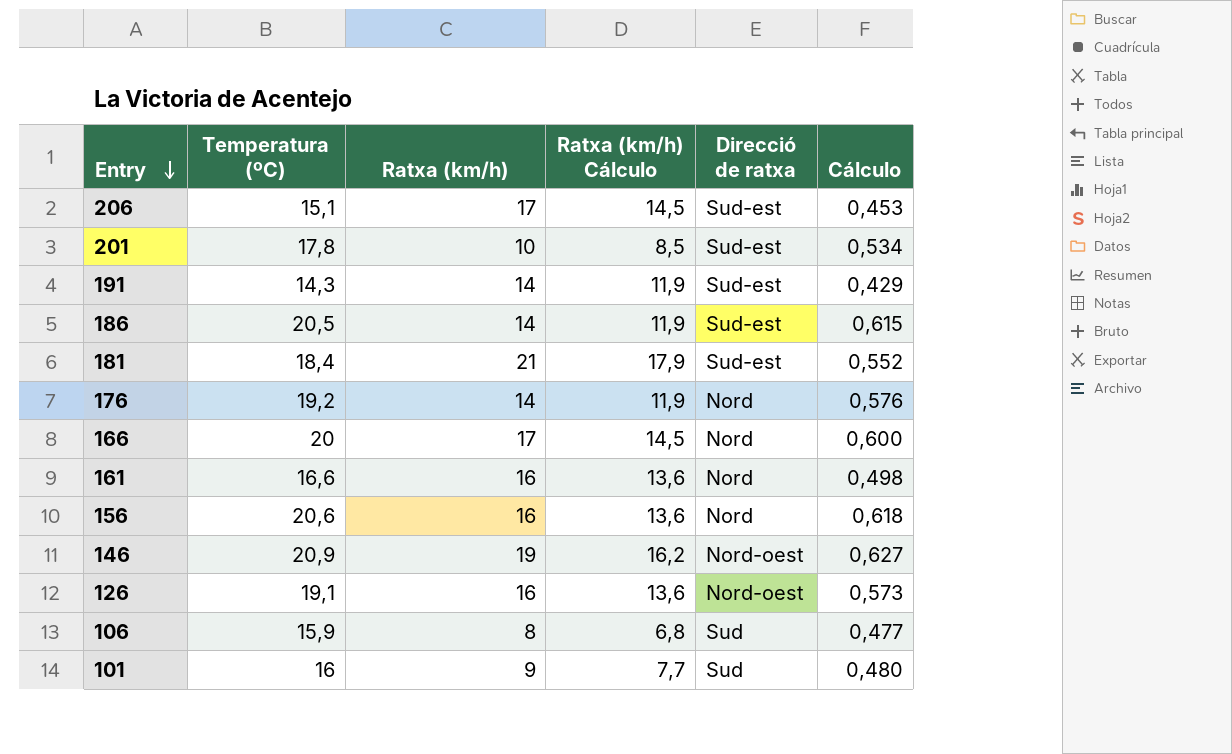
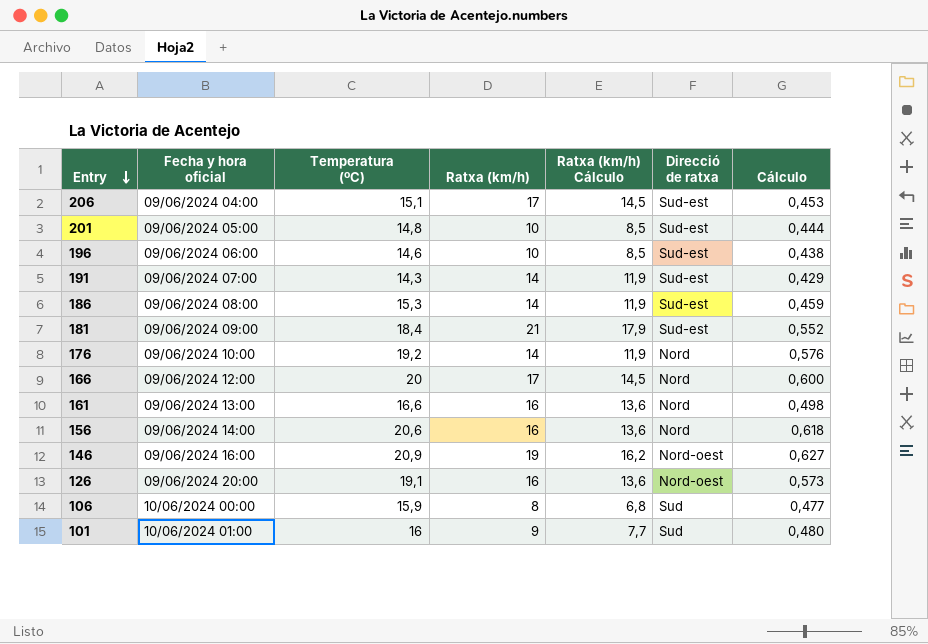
column Fecha y hora oficial | position: none -> 2
201 | Temperatura (ºC): 17,8 -> 14,8
201 | Cálculo: 0,534 -> 0,444
row 196: none -> 09/06/2024 06:00 | 14,6 | 10 | 8,5 | Sud-est | 0,438
186 | Temperatura (ºC): 20,5 -> 15,3
186 | Cálculo: 0,615 -> 0,459

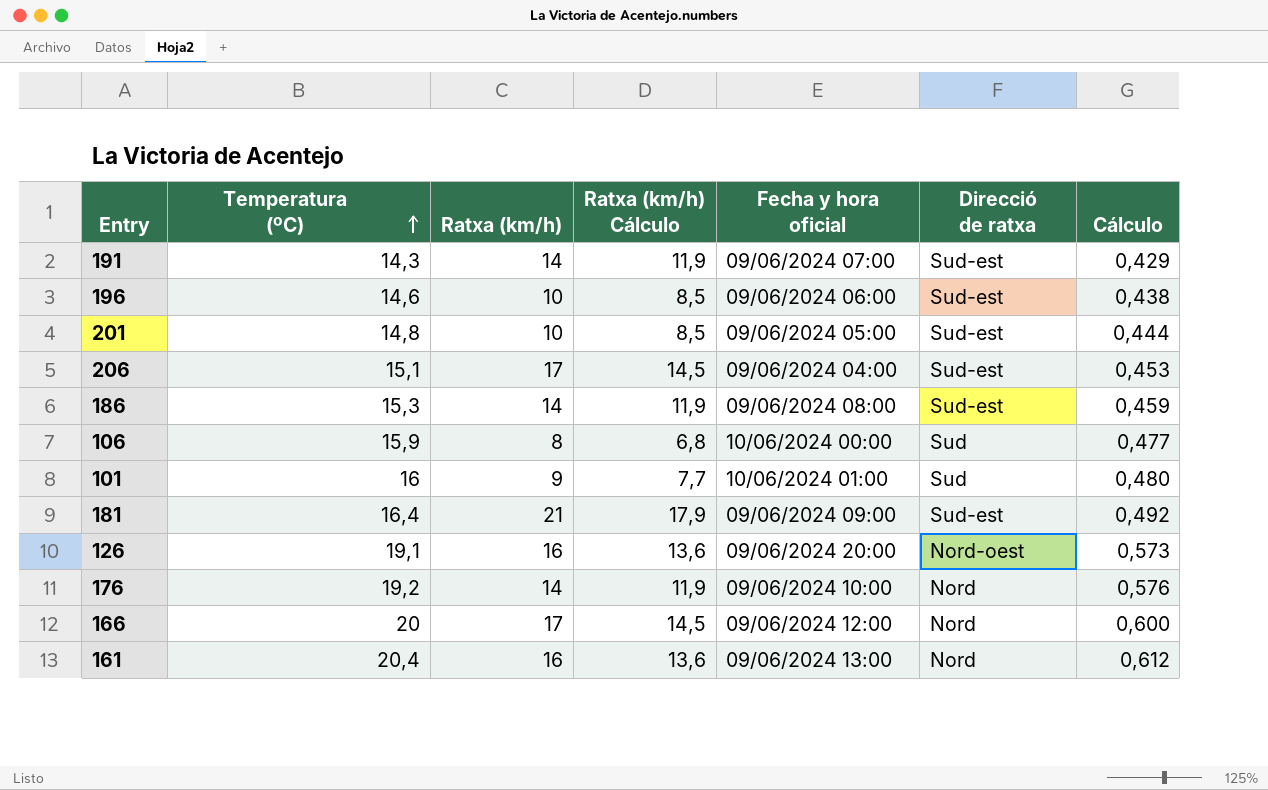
row order: Entry descending -> Temperatura (ºC) ascending
column Fecha y hora oficial | position: 2 -> 5
row 156: 09/06/2024 14:00 | 20,6 | 16 | 13,6 | Nord | 0,618 -> none
row 146: 09/06/2024 16:00 | 20,9 | 19 | 16,2 | Nord-oest | 0,627 -> none
181 | Temperatura (ºC): 18,4 -> 16,4
181 | Cálculo: 0,552 -> 0,492
161 | Temperatura (ºC): 16,6 -> 20,4
161 | Cálculo: 0,498 -> 0,612

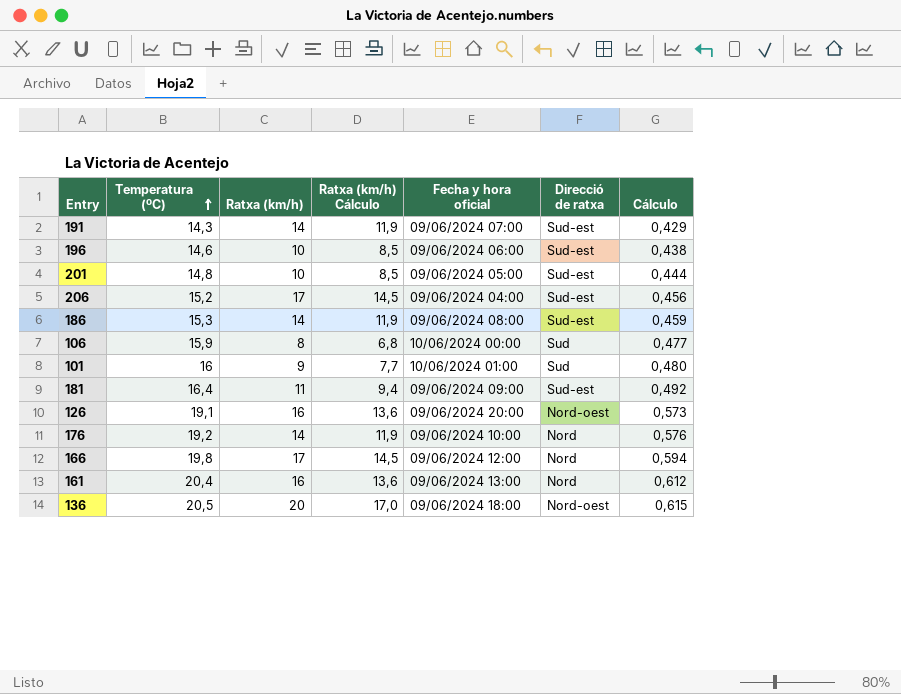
206 | Temperatura (ºC): 15,1 -> 15,2
206 | Cálculo: 0,453 -> 0,456
181 | Ratxa (km/h): 21 -> 11
181 | Ratxa (km/h) Cálculo: 17,9 -> 9,4
166 | Temperatura (ºC): 20 -> 19,8
166 | Cálculo: 0,600 -> 0,594
row 136: none -> 20,5 | 20 | 17,0 | 09/06/2024 18:00 | Nord-oest | 0,615

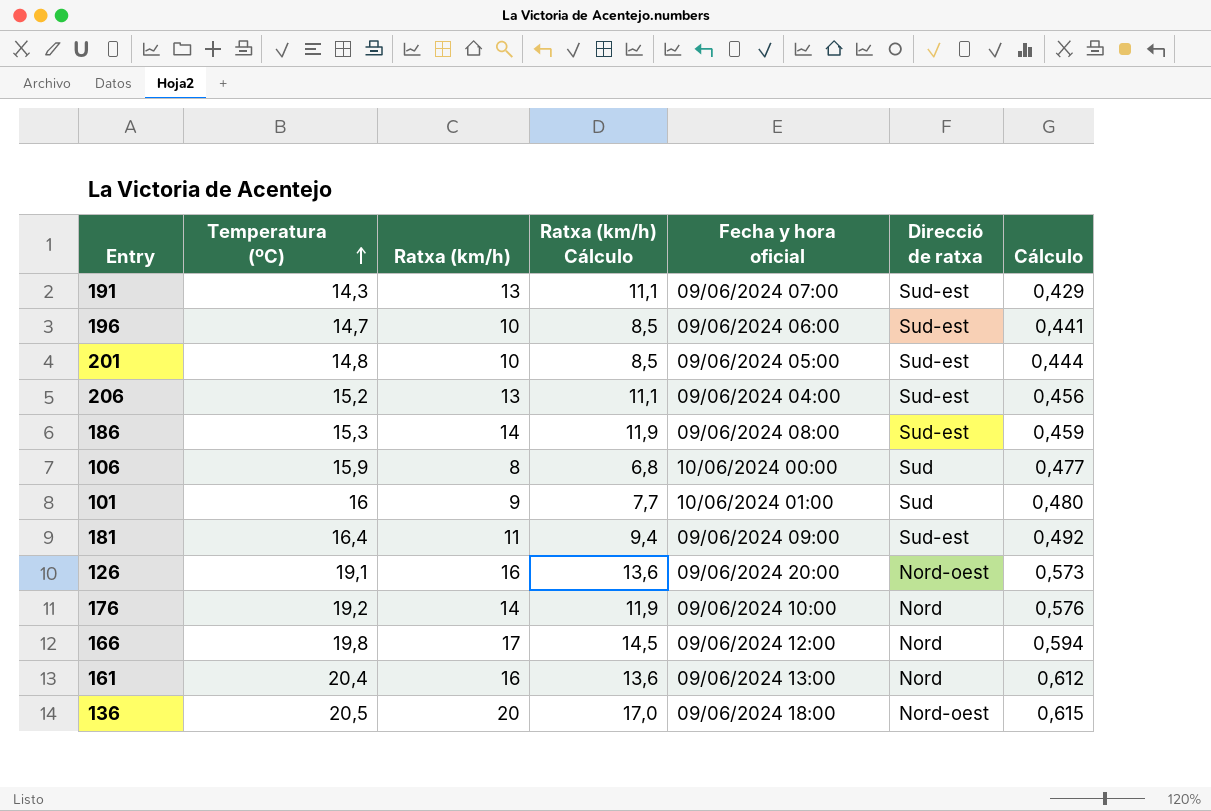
191 | Ratxa (km/h): 14 -> 13
191 | Ratxa (km/h) Cálculo: 11,9 -> 11,1
196 | Temperatura (ºC): 14,6 -> 14,7
196 | Cálculo: 0,438 -> 0,441
206 | Ratxa (km/h): 17 -> 13
206 | Ratxa (km/h) Cálculo: 14,5 -> 11,1

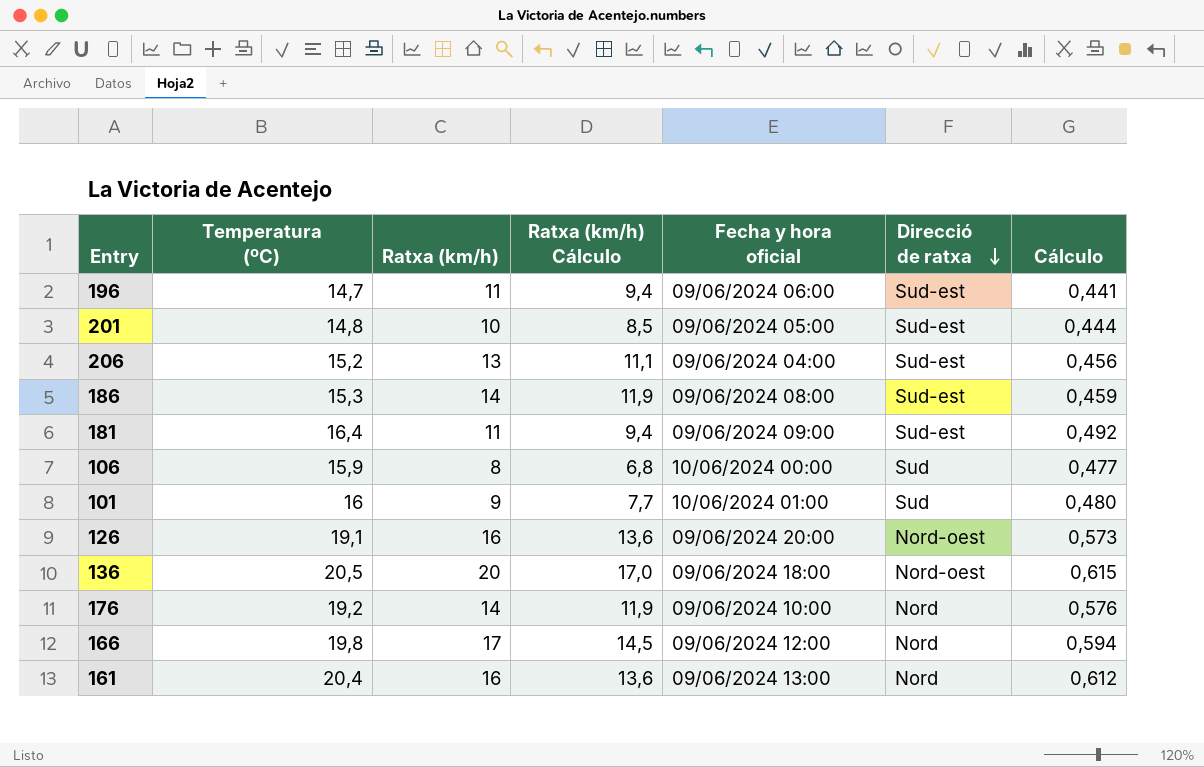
row order: Temperatura (ºC) ascending -> Direcció de ratxa descending
row 191: 14,3 | 13 | 11,1 | 09/06/2024 07:00 | Sud-est | 0,429 -> none
196 | Ratxa (km/h): 10 -> 11
196 | Ratxa (km/h) Cálculo: 8,5 -> 9,4

